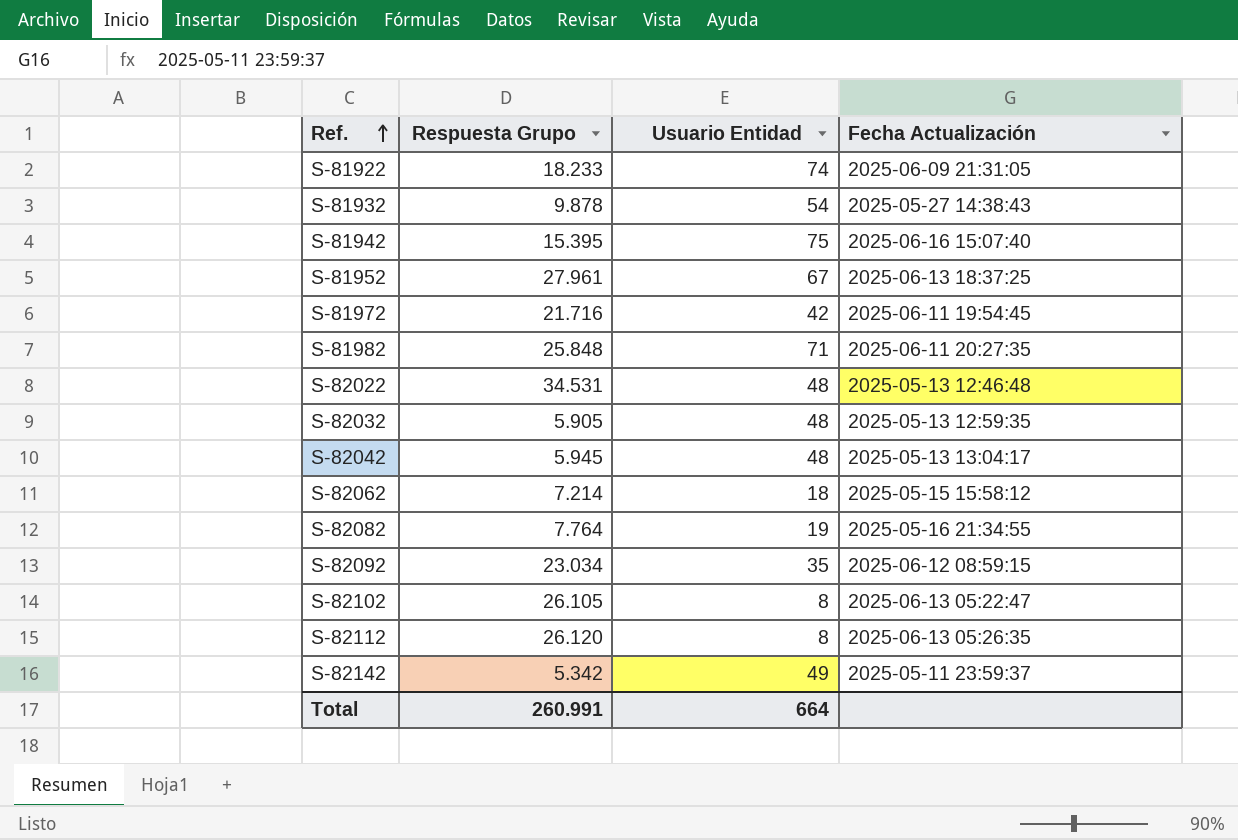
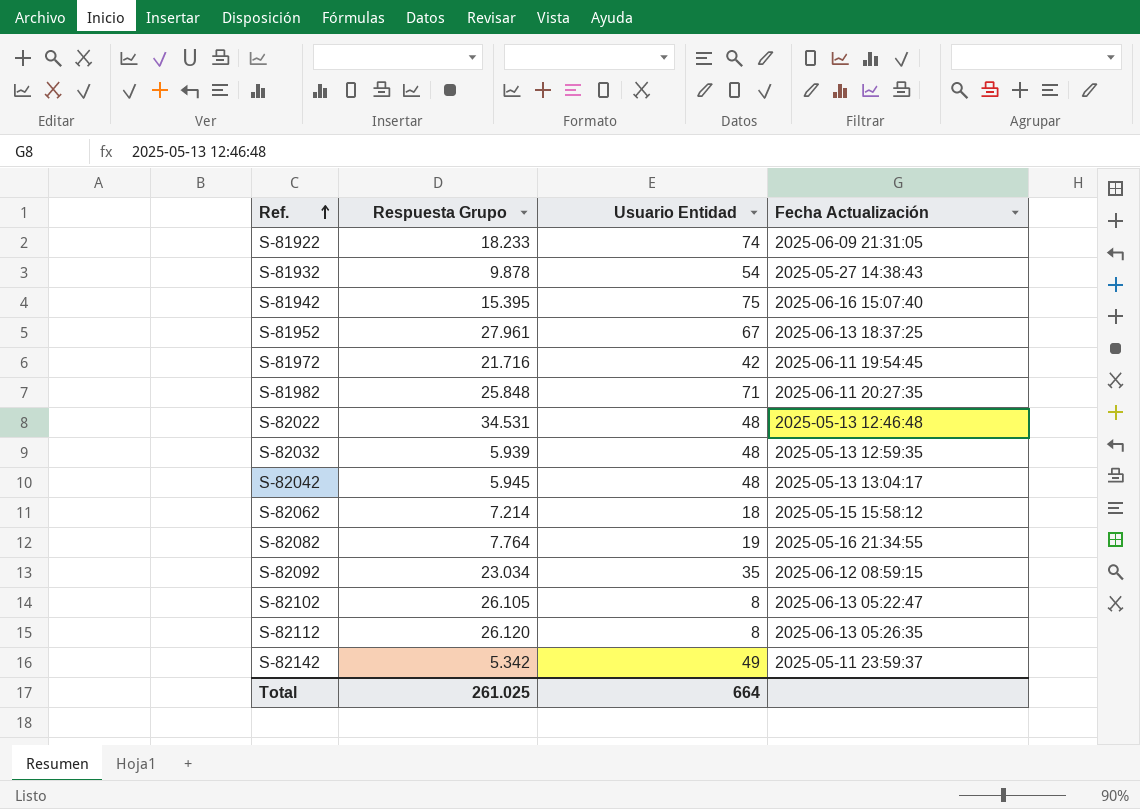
S-82032 | Respuesta Grupo: 5.905 -> 5.939
Total | Respuesta Grupo: 260.991 -> 261.025

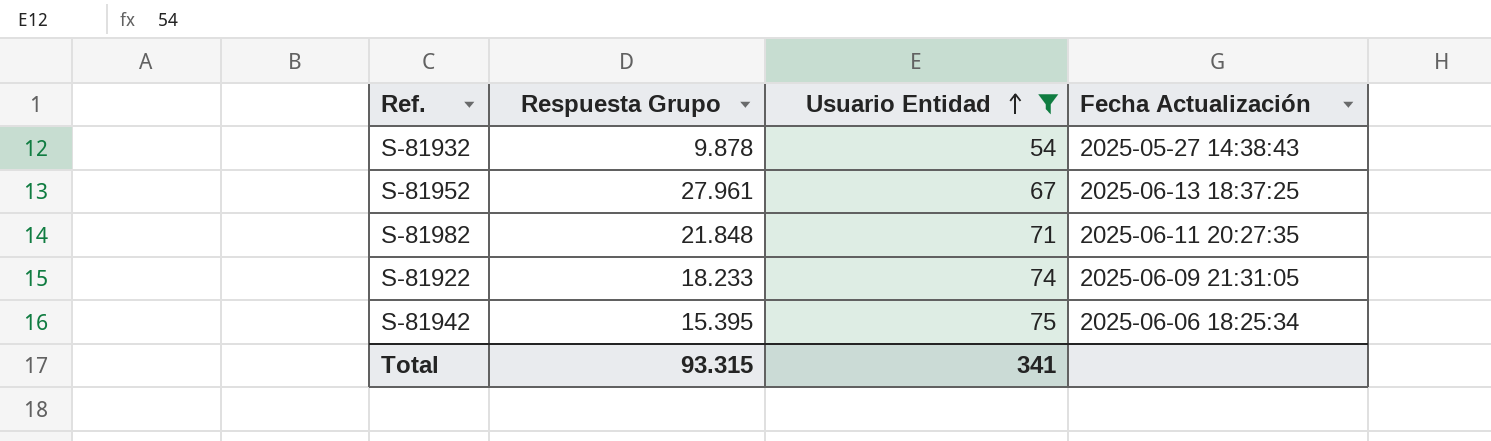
filter: none -> Usuario Entidad >= 54
row order: Ref. ascending -> Usuario Entidad ascending
S-81982 | Respuesta Grupo: 25.848 -> 21.848
S-81942 | Fecha Actualización: 2025-06-16 15:07:40 -> 2025-06-06 18:25:34
Total | Respuesta Grupo: 261.025 -> 93.315
Total | Usuario Entidad: 664 -> 341

